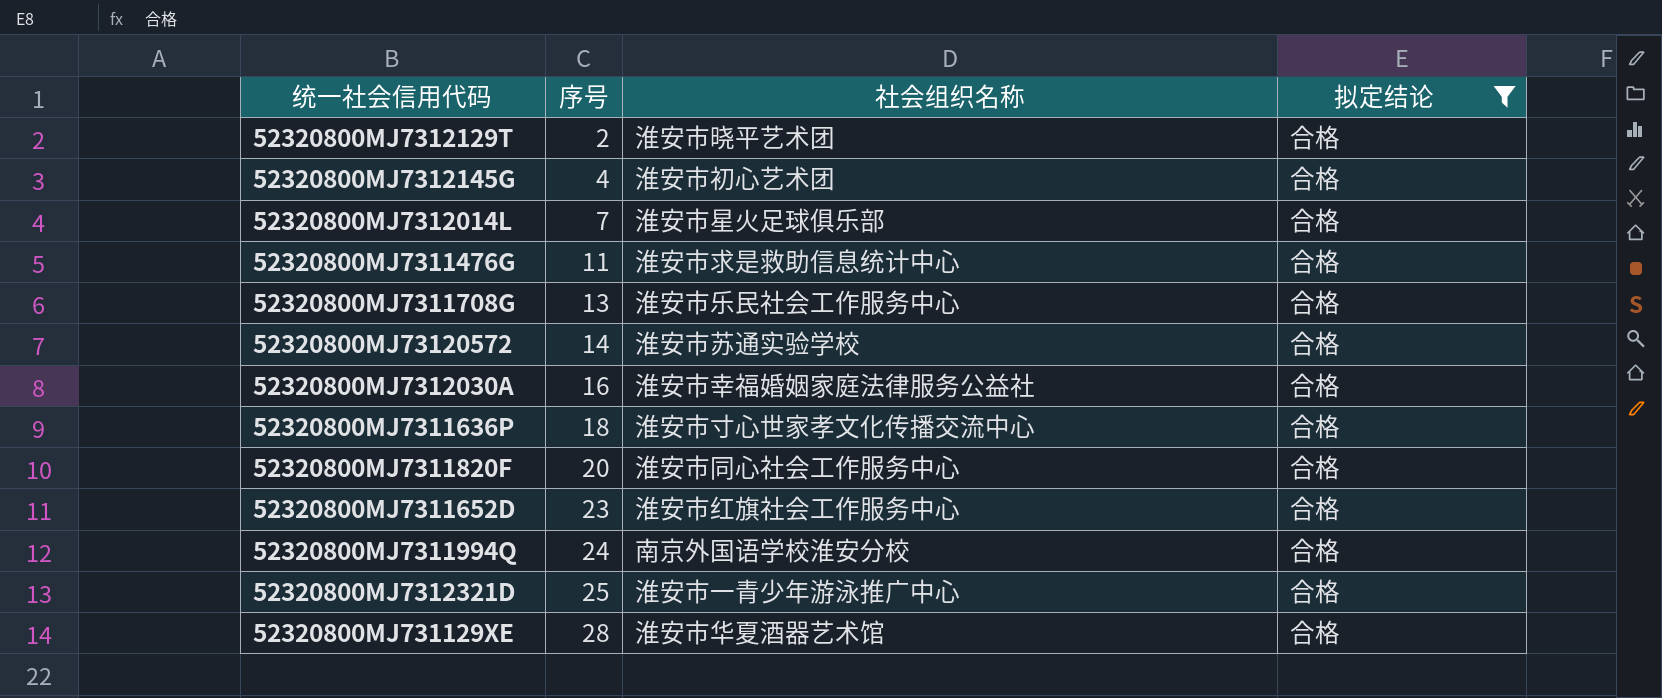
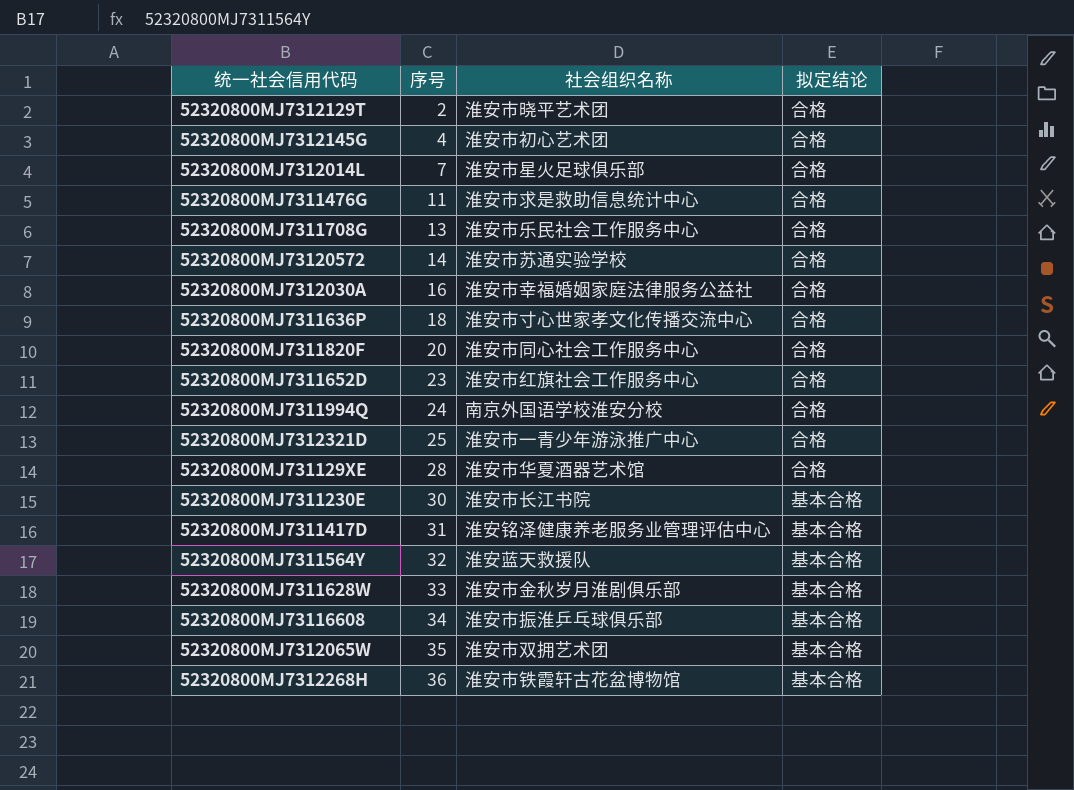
filter: 拟定结论 = 合格 -> none

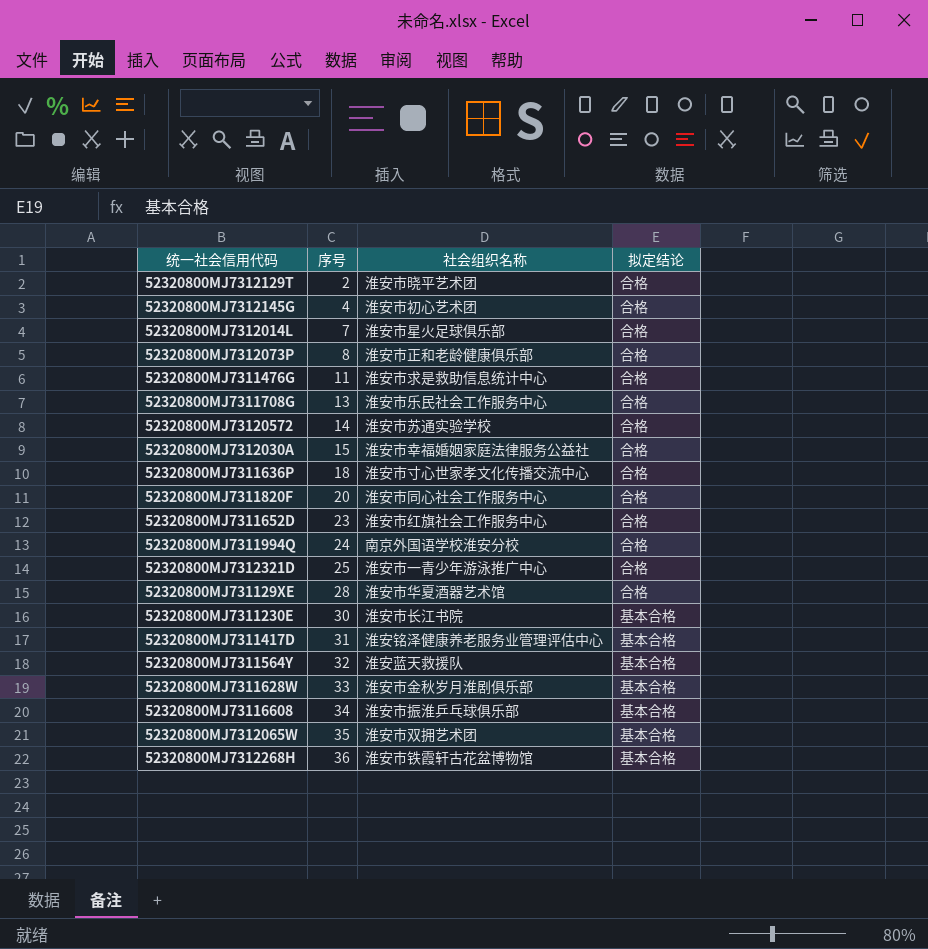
row 52320800MJ7312073P: none -> 8 | 淮安市正和老龄健康俱乐部 | 合格
52320800MJ7312030A | 序号: 16 -> 15

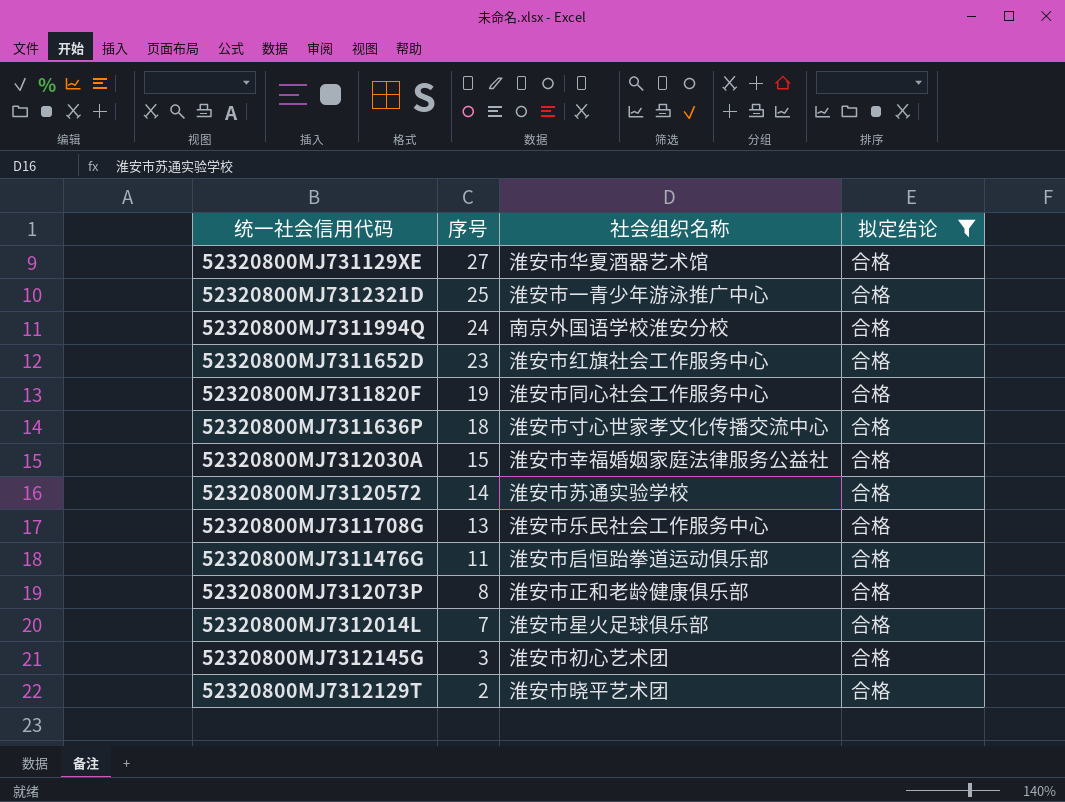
filter: none -> 拟定结论 = 合格
row order: 序号 ascending -> 序号 descending
52320800MJ731129XE | 序号: 28 -> 27
52320800MJ7311820F | 序号: 20 -> 19
52320800MJ7311476G | 社会组织名称: 淮安市求是救助信息统计中心 -> 淮安市启恒跆拳道运动俱乐部
52320800MJ7312145G | 序号: 4 -> 3

